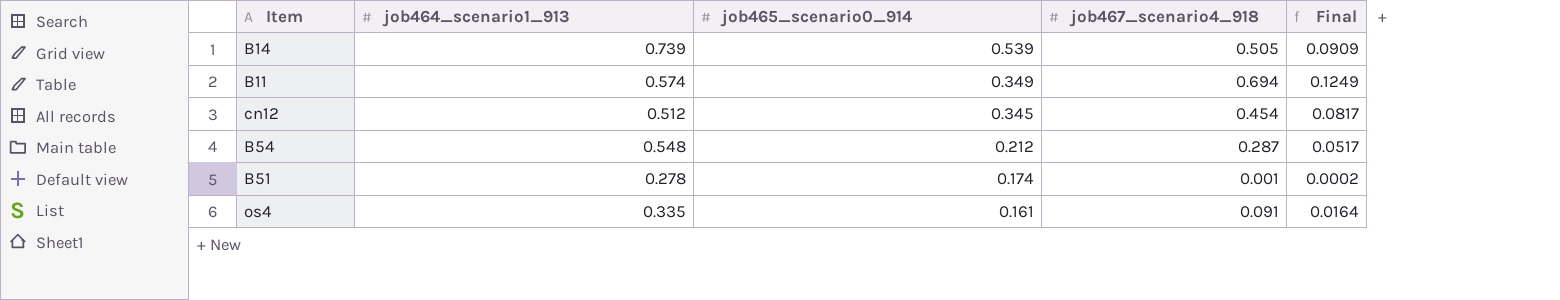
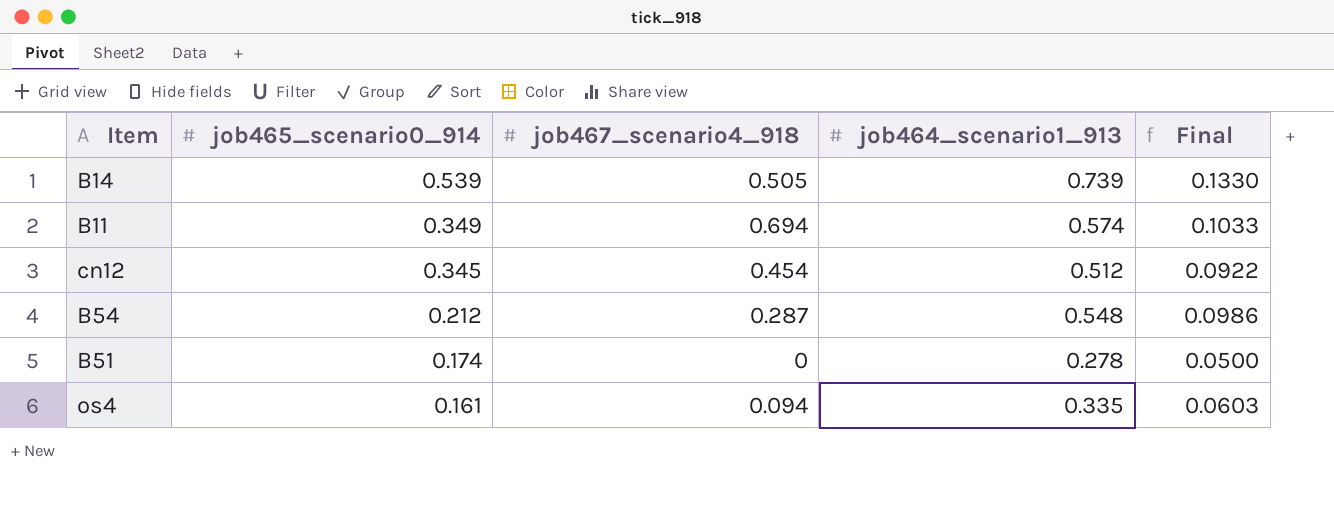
column job464_scenario1_913 | position: 2 -> 4
column Final | formula: [job467_scenario4_918] * 0.18 -> [job464_scenario1_913] * 0.18
B51 | job467_scenario4_918: 0.001 -> 0
os4 | job467_scenario4_918: 0.091 -> 0.094

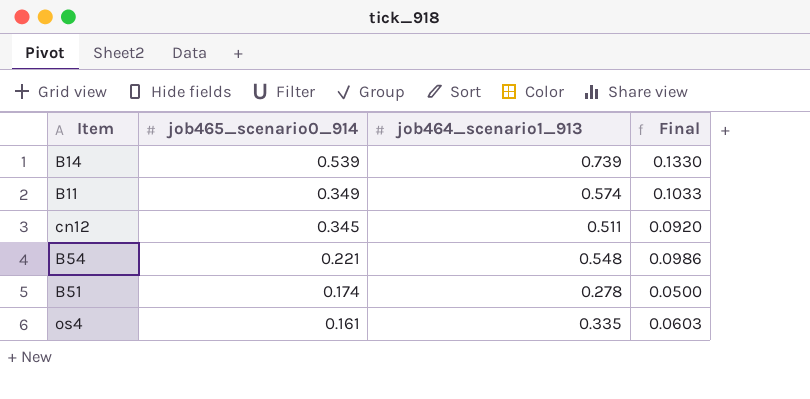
column job467_scenario4_918 | position: 3 -> none
cn12 | job464_scenario1_913: 0.512 -> 0.511
cn12 | Final: 0.0922 -> 0.0920
B54 | job465_scenario0_914: 0.212 -> 0.221

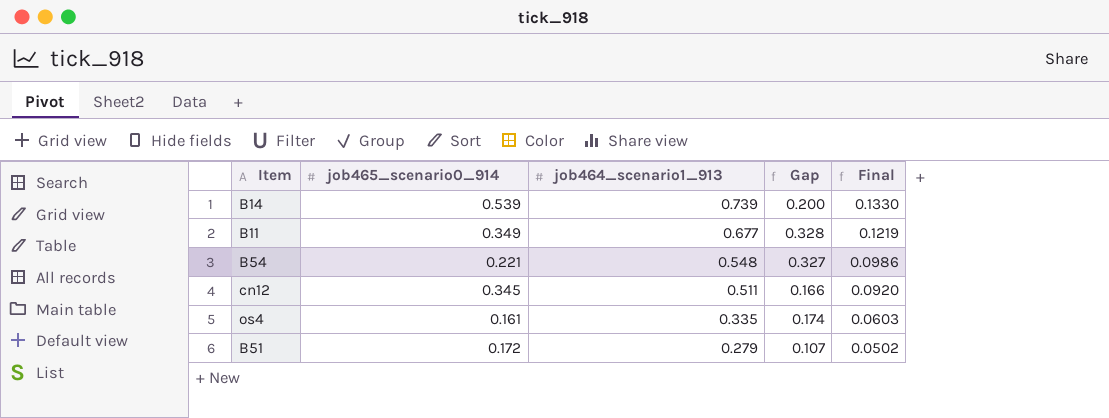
row order: job465_scenario0_914 descending -> job464_scenario1_913 descending
column Gap | formula: none -> [job464_scenario1_913] - [job465_scenario0_914]
B11 | job464_scenario1_913: 0.574 -> 0.677
B11 | Final: 0.1033 -> 0.1219
B51 | job465_scenario0_914: 0.174 -> 0.172
B51 | job464_scenario1_913: 0.278 -> 0.279
B51 | Final: 0.0500 -> 0.0502

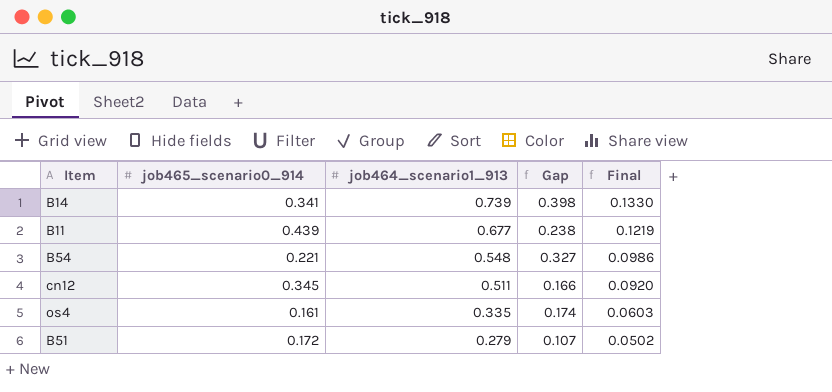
B14 | job465_scenario0_914: 0.539 -> 0.341
B14 | Gap: 0.200 -> 0.398
B11 | job465_scenario0_914: 0.349 -> 0.439
B11 | Gap: 0.328 -> 0.238

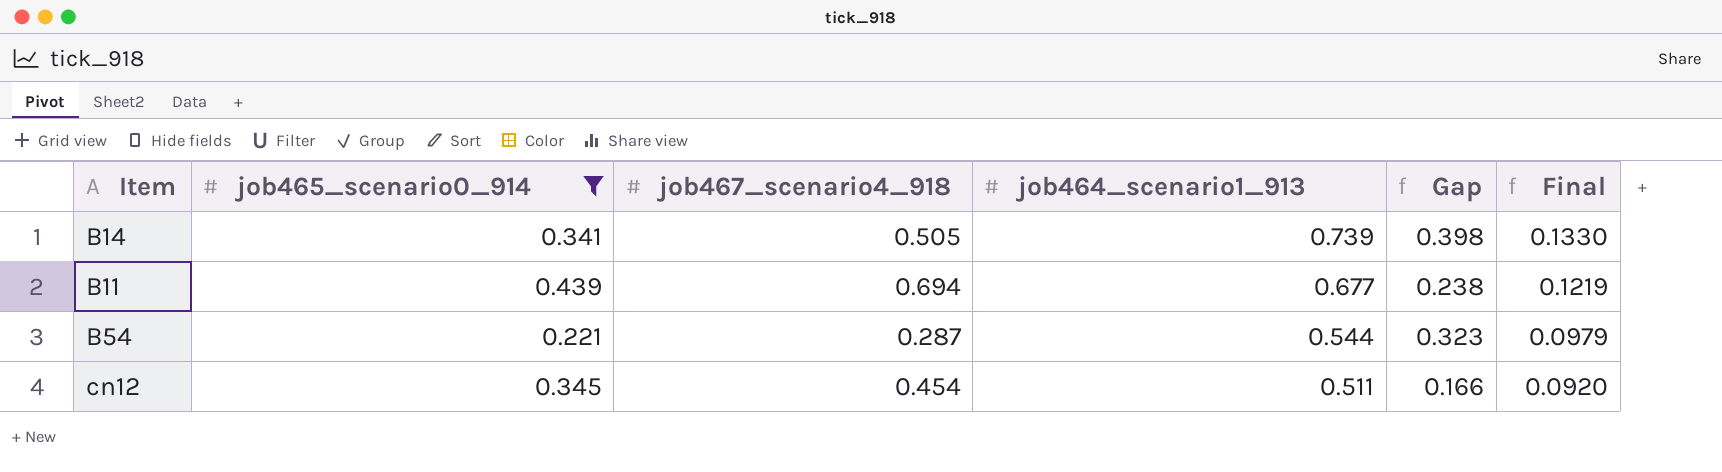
filter: none -> job465_scenario0_914 >= 0.221
column job467_scenario4_918 | position: none -> 3
B54 | job464_scenario1_913: 0.548 -> 0.544
B54 | Gap: 0.327 -> 0.323
B54 | Final: 0.0986 -> 0.0979

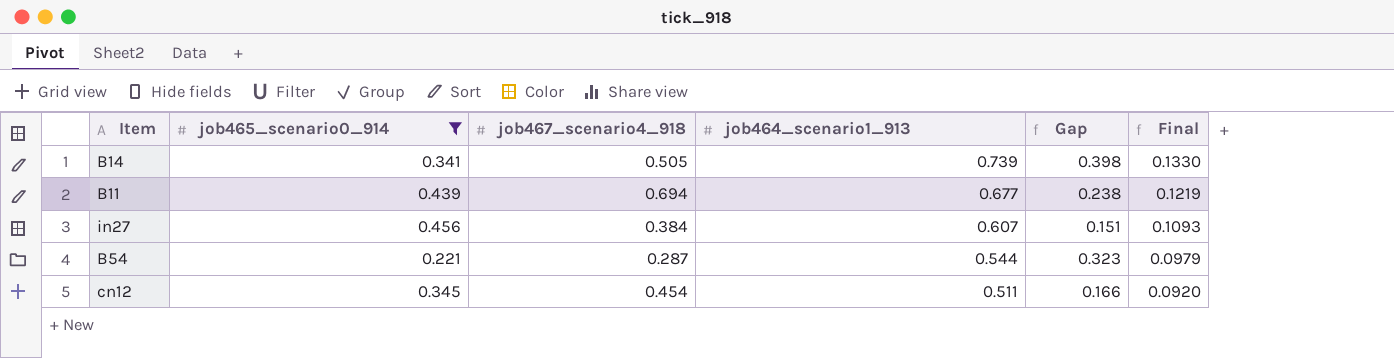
row in27: none -> 0.456 | 0.384 | 0.607 | 0.151 | 0.1093

